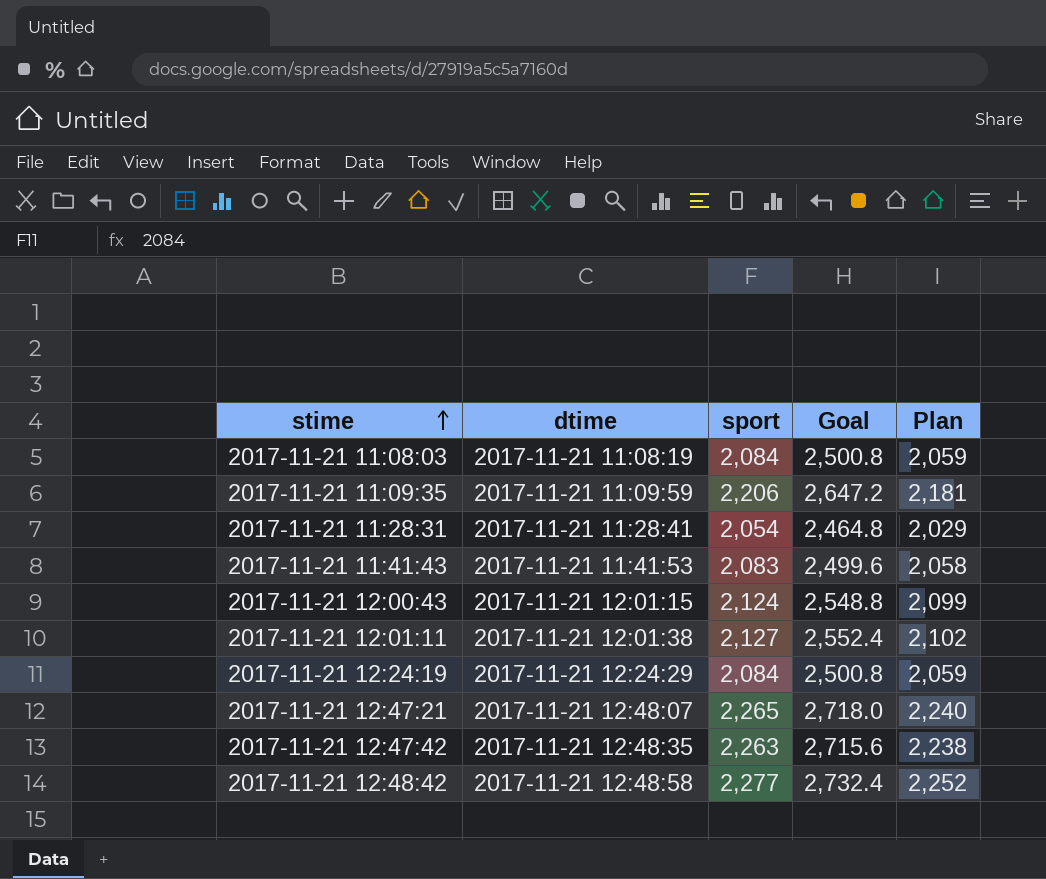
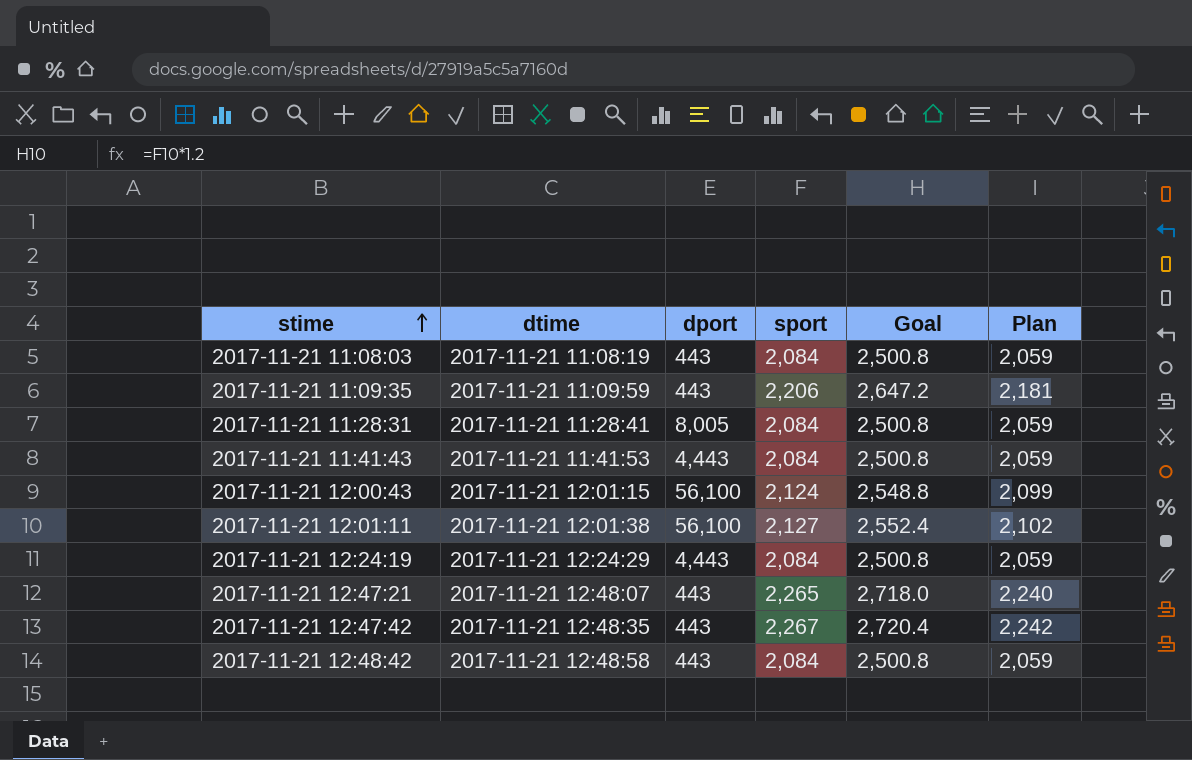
column dport | position: none -> 3
2017-11-21 11:28:31 | sport: 2,054 -> 2,084
2017-11-21 11:28:31 | Goal: 2,464.8 -> 2,500.8
2017-11-21 11:28:31 | Plan: 2,029 -> 2,059
2017-11-21 11:41:43 | sport: 2,083 -> 2,084
2017-11-21 11:41:43 | Goal: 2,499.6 -> 2,500.8
2017-11-21 11:41:43 | Plan: 2,058 -> 2,059
2017-11-21 12:47:42 | sport: 2,263 -> 2,267
2017-11-21 12:47:42 | Goal: 2,715.6 -> 2,720.4
2017-11-21 12:47:42 | Plan: 2,238 -> 2,242
2017-11-21 12:48:42 | sport: 2,277 -> 2,084
2017-11-21 12:48:42 | Goal: 2,732.4 -> 2,500.8
2017-11-21 12:48:42 | Plan: 2,252 -> 2,059

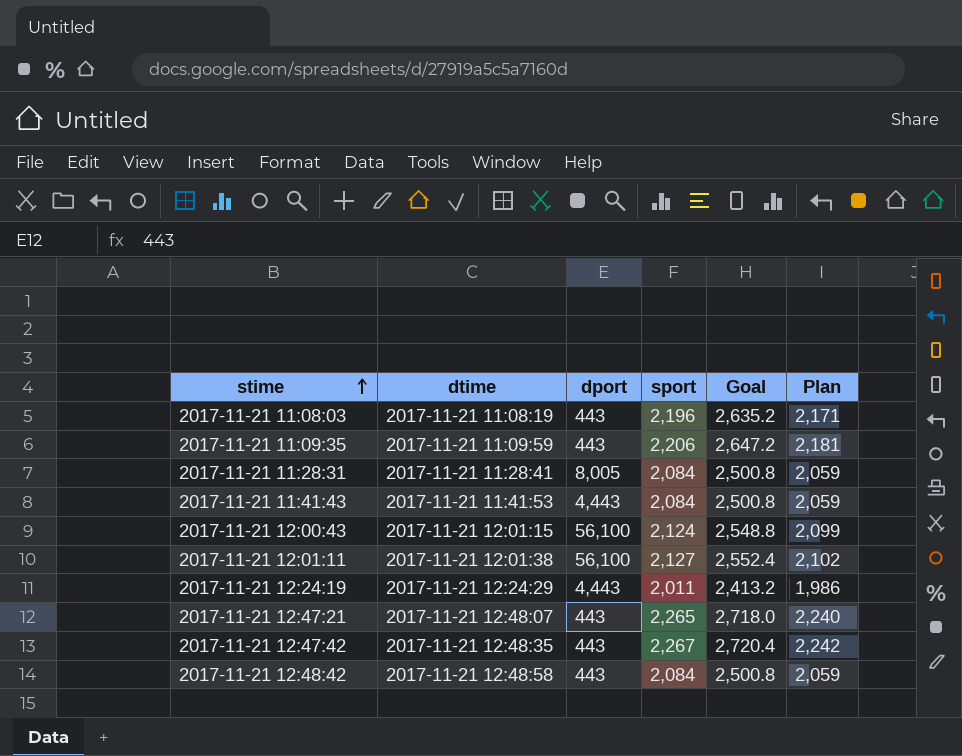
2017-11-21 11:08:03 | sport: 2,084 -> 2,196
2017-11-21 11:08:03 | Goal: 2,500.8 -> 2,635.2
2017-11-21 11:08:03 | Plan: 2,059 -> 2,171
2017-11-21 12:24:19 | sport: 2,084 -> 2,011
2017-11-21 12:24:19 | Goal: 2,500.8 -> 2,413.2
2017-11-21 12:24:19 | Plan: 2,059 -> 1,986

